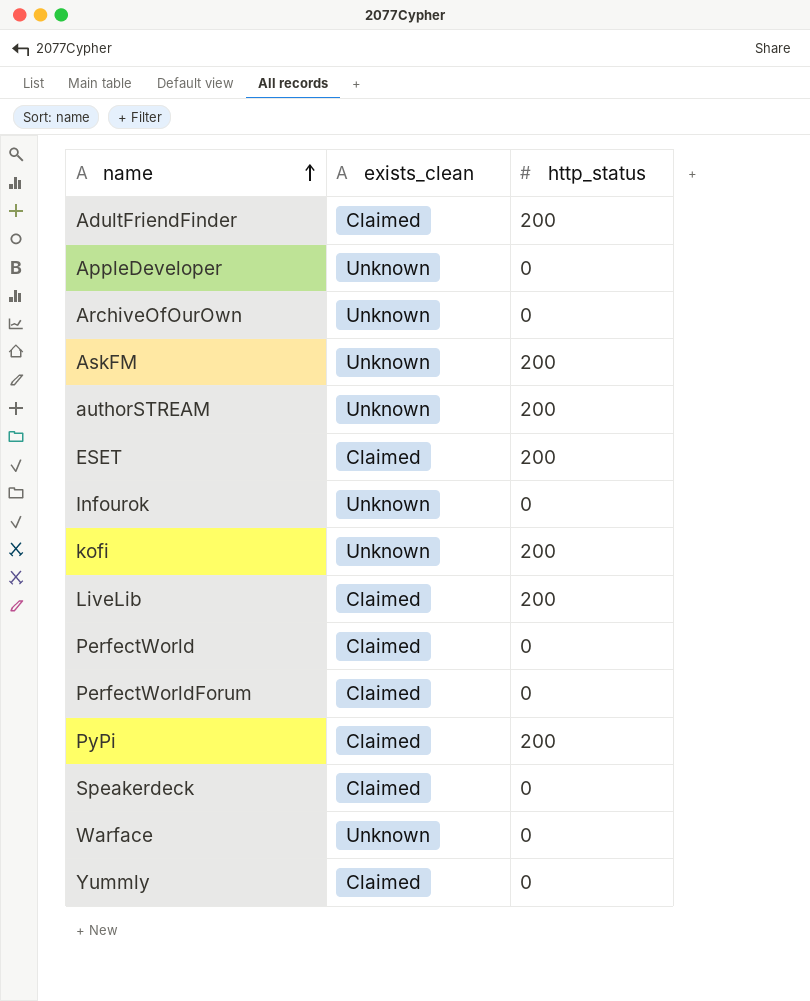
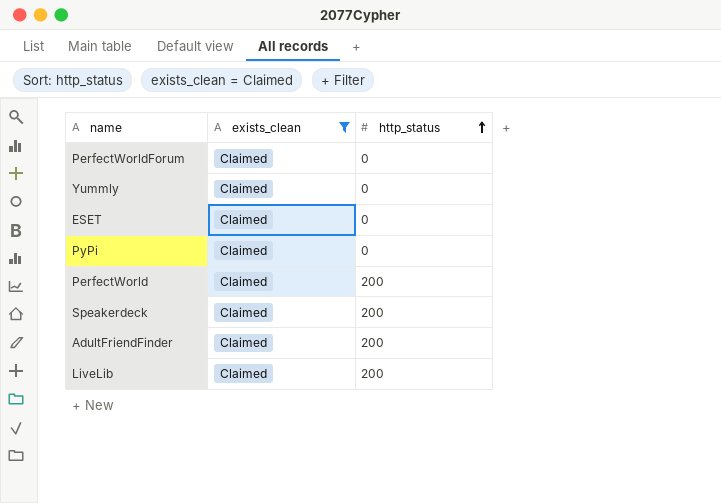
filter: none -> exists_clean = Claimed
row order: name ascending -> http_status ascending
ESET | http_status: 200 -> 0
PyPi | http_status: 200 -> 0
PerfectWorld | http_status: 0 -> 200
Speakerdeck | http_status: 0 -> 200

